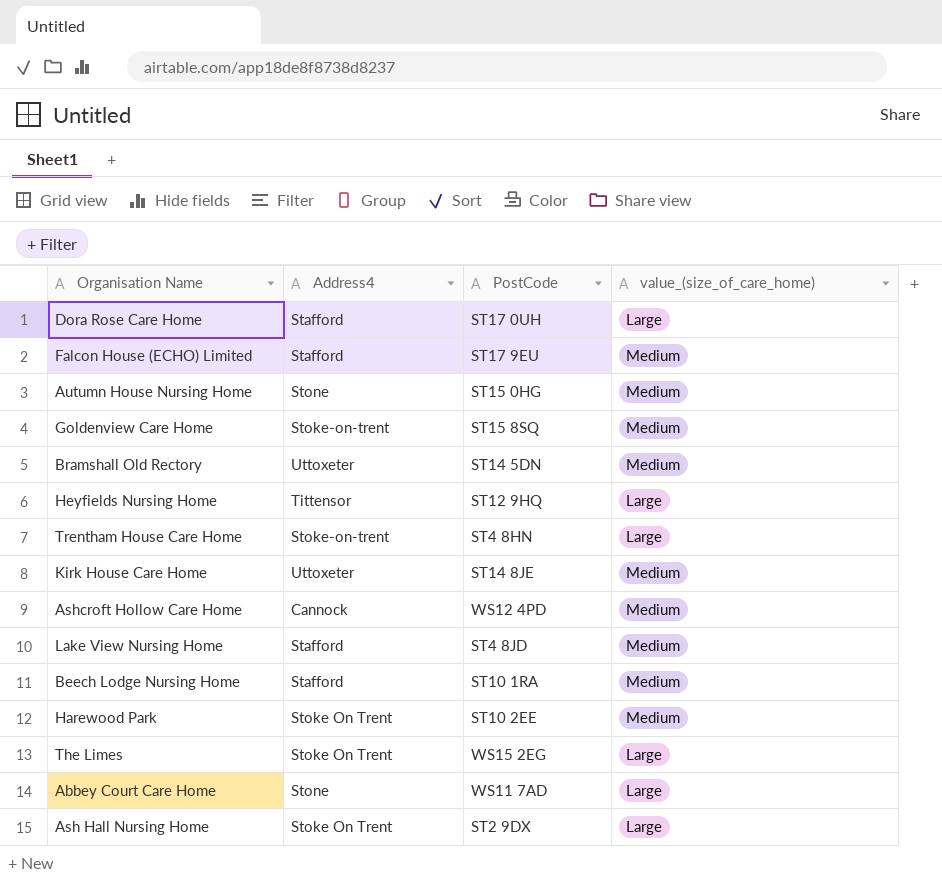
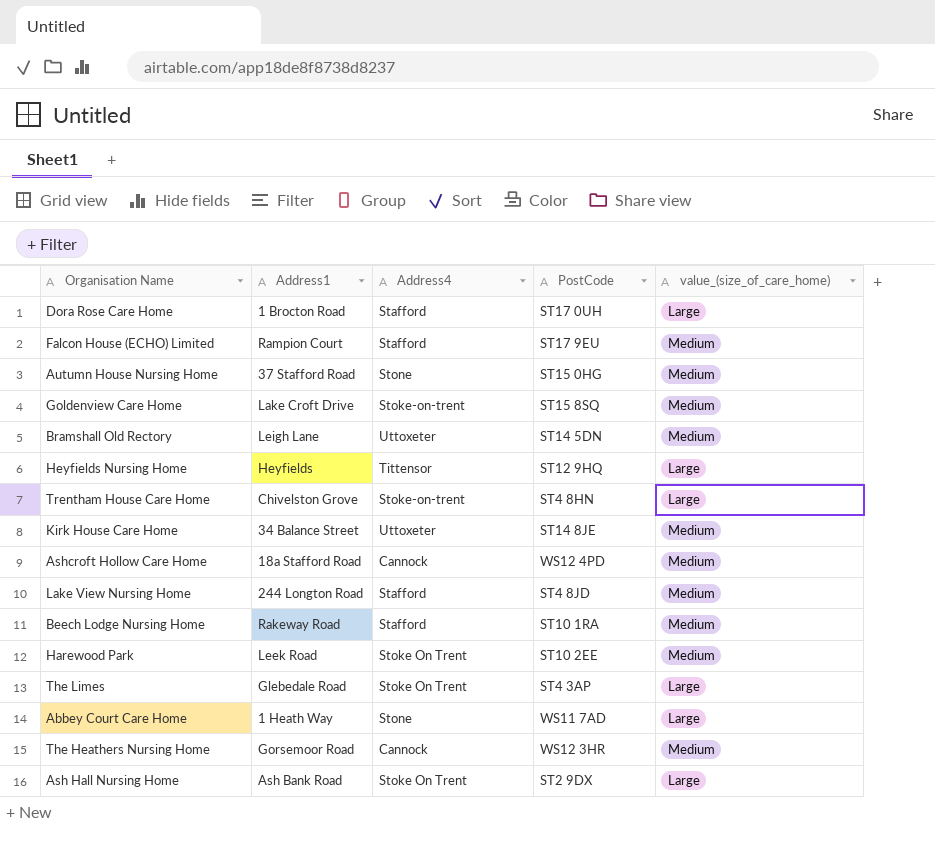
column Address1 | position: none -> 2
The Limes | PostCode: WS15 2EG -> ST4 3AP
row The Heathers Nursing Home: none -> Gorsemoor Road | Cannock | WS12 3HR | Medium

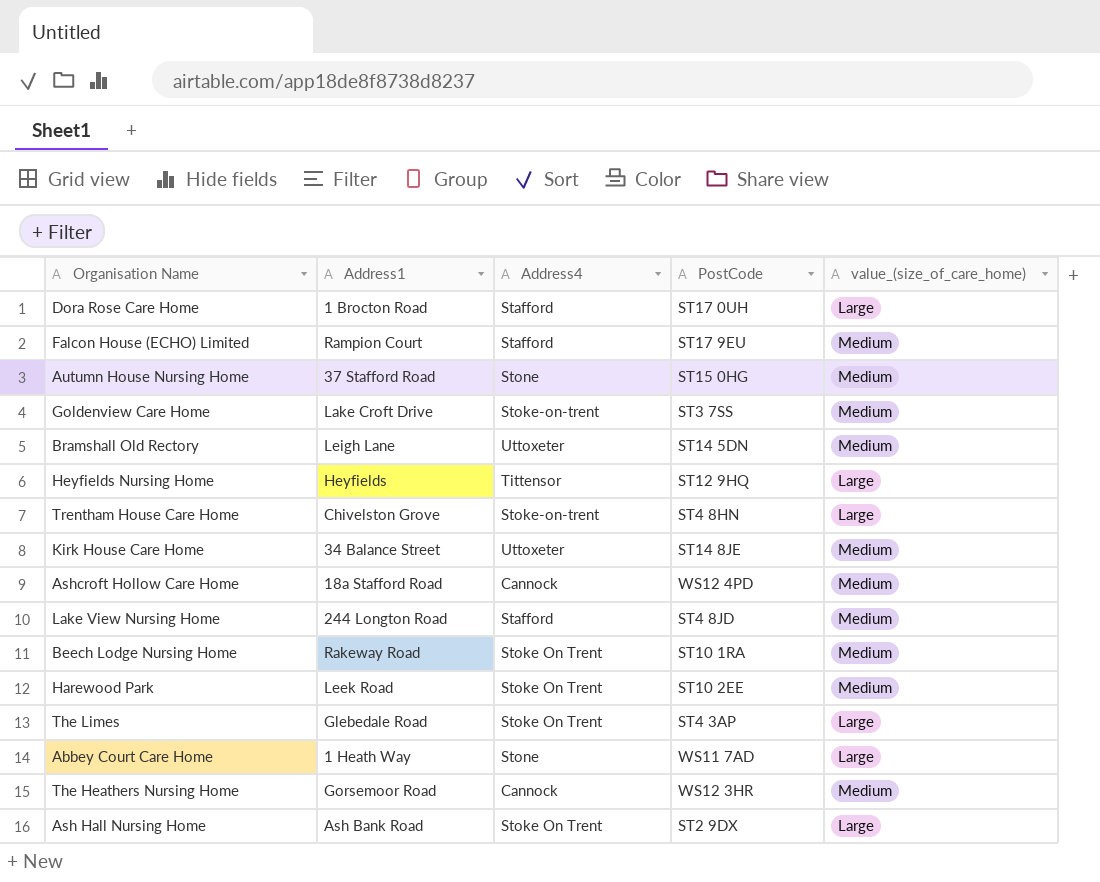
Goldenview Care Home | PostCode: ST15 8SQ -> ST3 7SS
Beech Lodge Nursing Home | Address4: Stafford -> Stoke On Trent

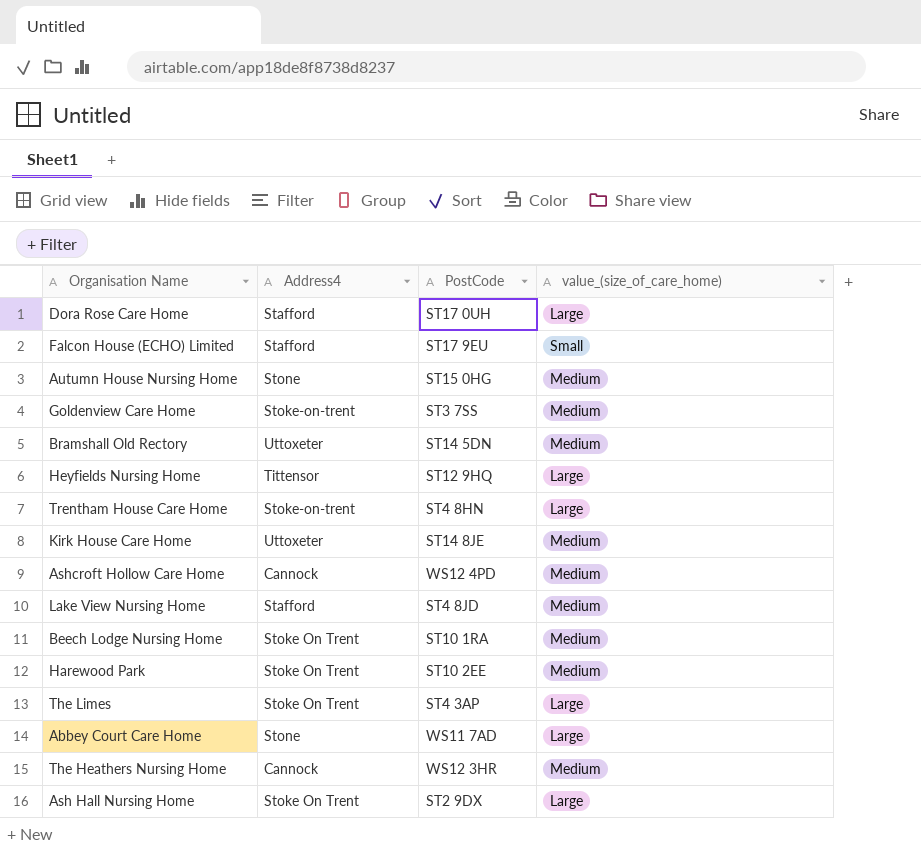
column Address1 | position: 2 -> none
Falcon House (ECHO) Limited | value_(size_of_care_home): Medium -> Small

